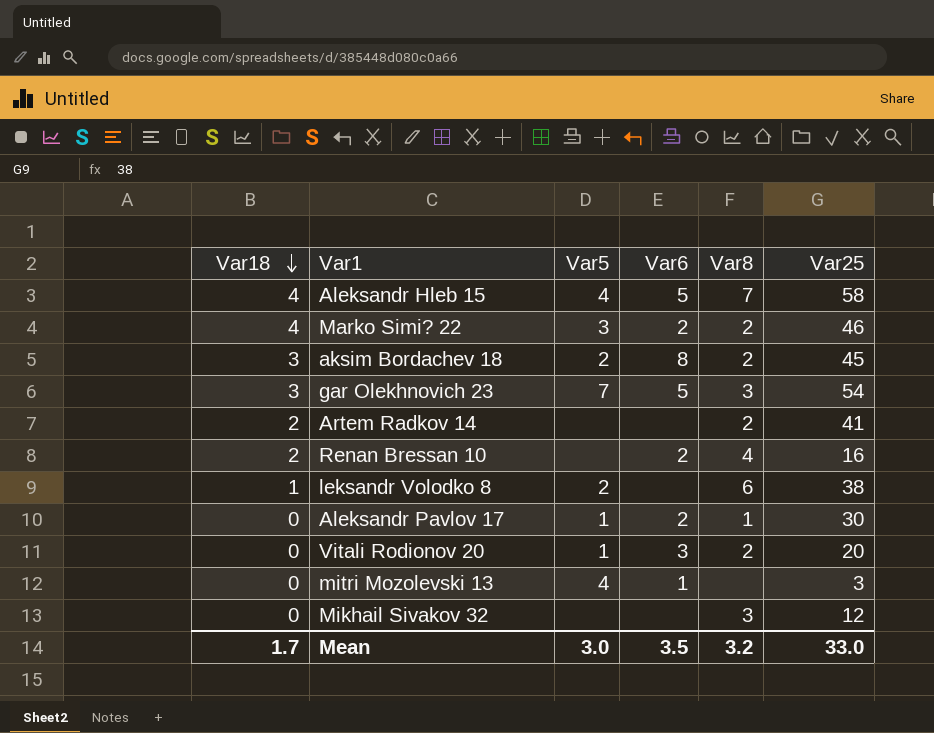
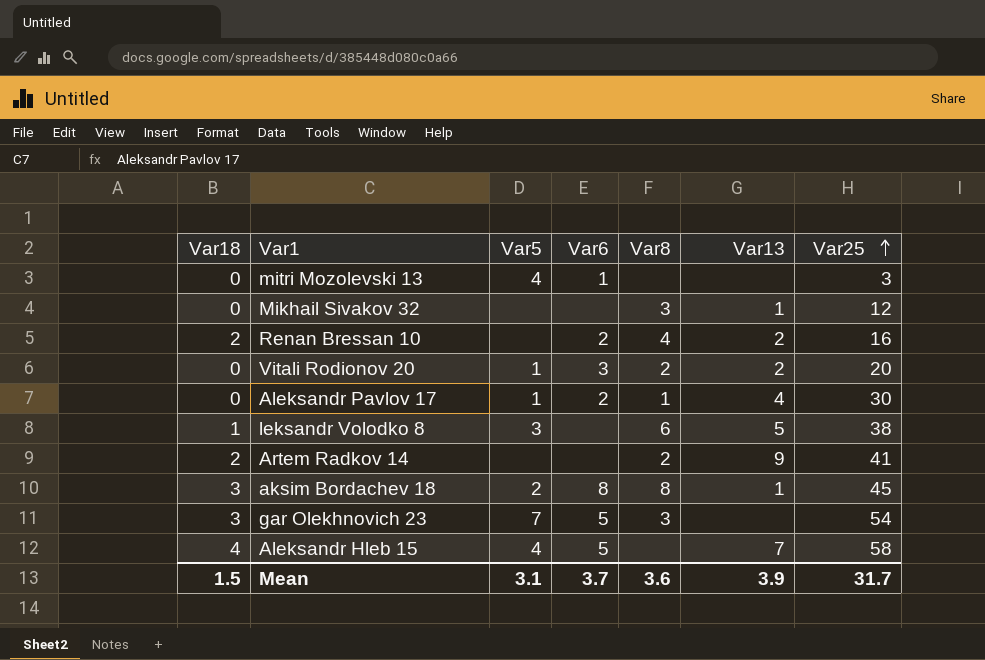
row order: Var18 descending -> Var25 ascending
column Var13 | position: none -> 6
row Marko Simi? 22: 4 | 3 | 2 | 2 | 46 -> none
leksandr Volodko 8 | Var5: 2 -> 3
aksim Bordachev 18 | Var8: 2 -> 8
Aleksandr Hleb 15 | Var8: 7 -> none
Mean | Var18: 1.7 -> 1.5
Mean | Var5: 3.0 -> 3.1
Mean | Var6: 3.5 -> 3.7
Mean | Var8: 3.2 -> 3.6
Mean | Var25: 33.0 -> 31.7

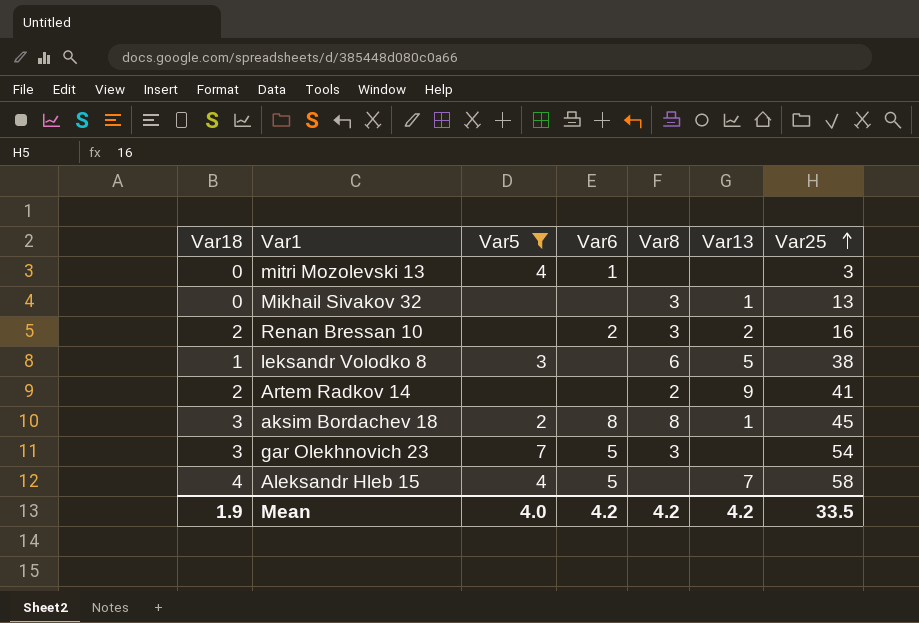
filter: none -> Var5 != 1
Mikhail Sivakov 32 | Var25: 12 -> 13
Renan Bressan 10 | Var8: 4 -> 3
Mean | Var18: 1.5 -> 1.9
Mean | Var5: 3.1 -> 4.0
Mean | Var6: 3.7 -> 4.2
Mean | Var8: 3.6 -> 4.2
Mean | Var13: 3.9 -> 4.2
Mean | Var25: 31.7 -> 33.5

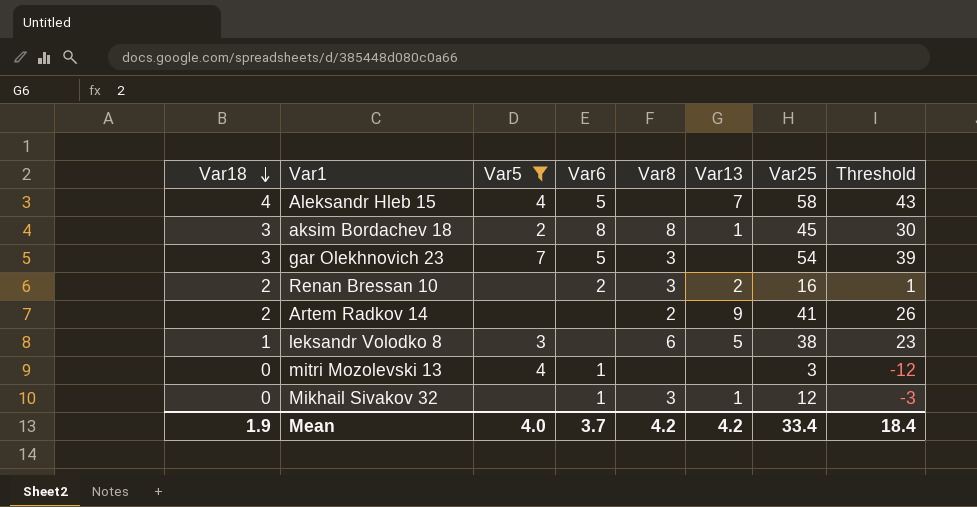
row order: Var25 ascending -> Var18 descending
column Threshold | formula: none -> [Var25] - 15
Mikhail Sivakov 32 | Var6: none -> 1
Mikhail Sivakov 32 | Var25: 13 -> 12
Mean | Var6: 4.2 -> 3.7
Mean | Var25: 33.5 -> 33.4

